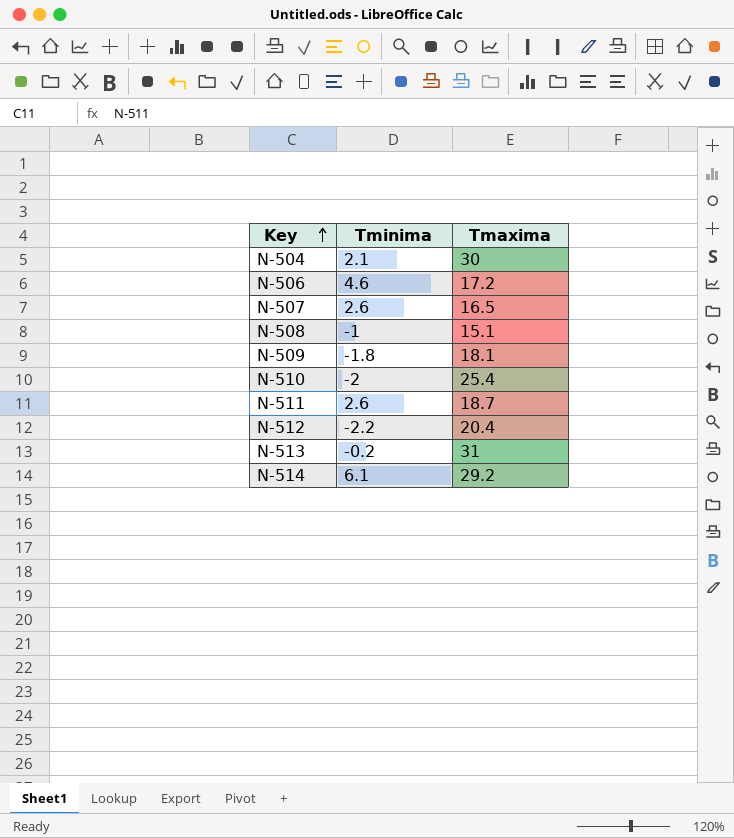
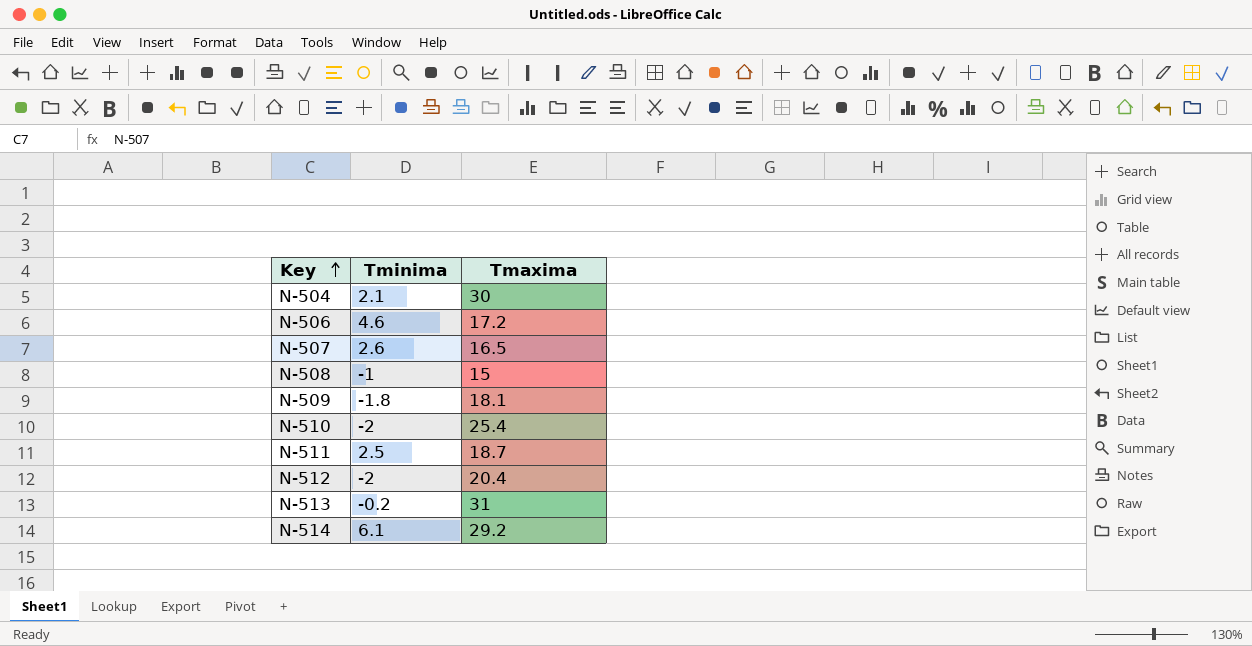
N-508 | Tmaxima: 15.1 -> 15
N-511 | Tminima: 2.6 -> 2.5
N-512 | Tminima: -2.2 -> -2

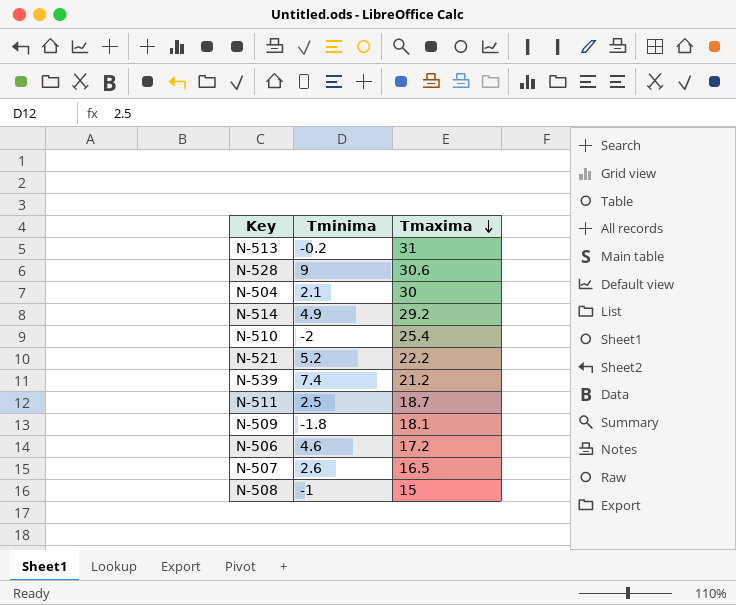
row order: Key ascending -> Tmaxima descending
row N-512: -2 | 20.4 -> none
row N-528: none -> 9 | 30.6
N-514 | Tminima: 6.1 -> 4.9
row N-521: none -> 5.2 | 22.2
row N-539: none -> 7.4 | 21.2

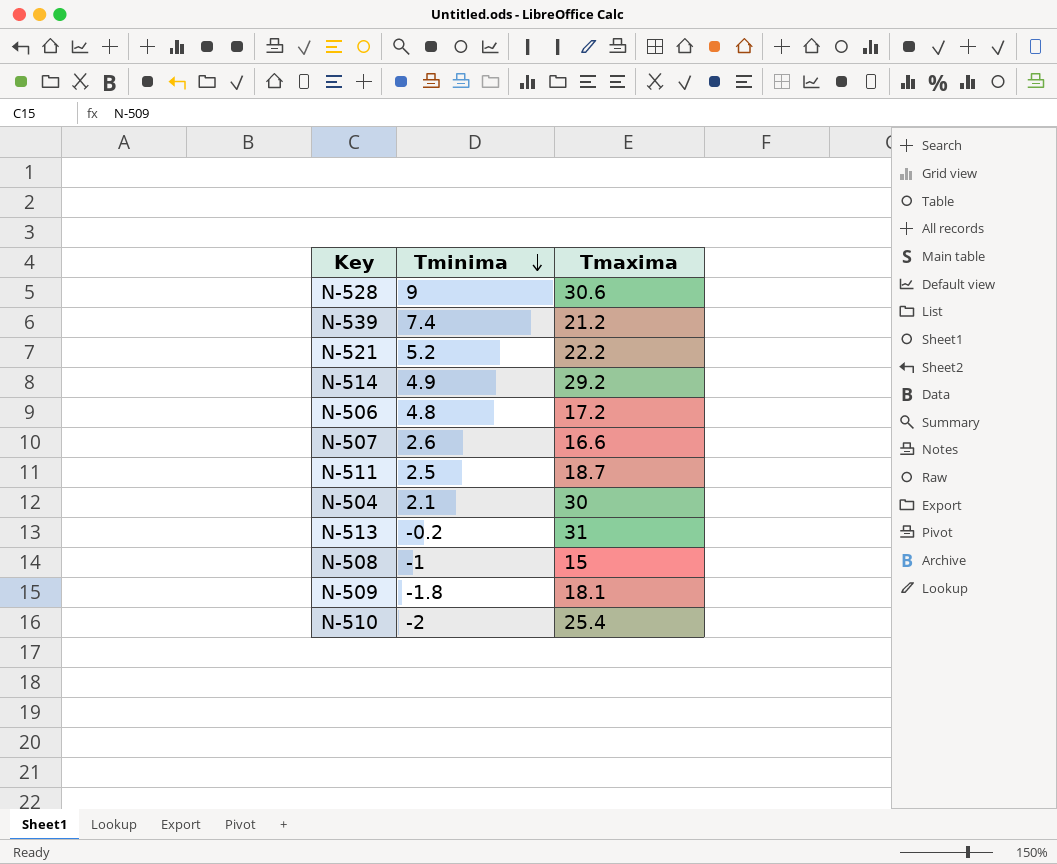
row order: Tmaxima descending -> Tminima descending
N-506 | Tminima: 4.6 -> 4.8
N-507 | Tmaxima: 16.5 -> 16.6

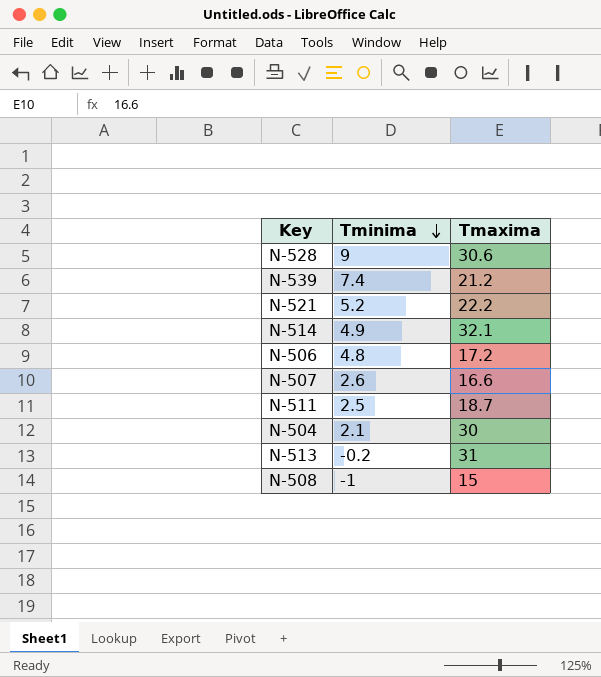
row N-509: -1.8 | 18.1 -> none
row N-510: -2 | 25.4 -> none
N-514 | Tmaxima: 29.2 -> 32.1

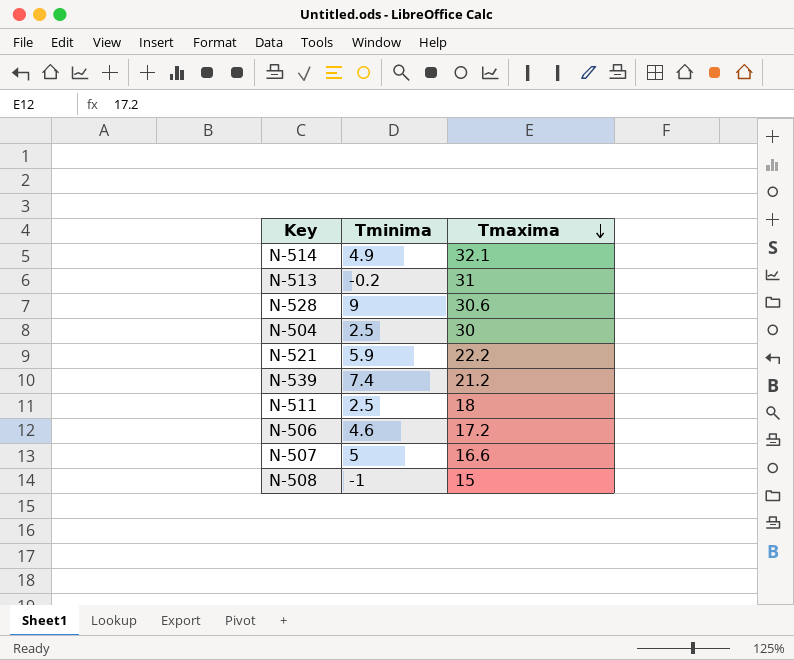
row order: Tminima descending -> Tmaxima descending
N-504 | Tminima: 2.1 -> 2.5
N-521 | Tminima: 5.2 -> 5.9
N-511 | Tmaxima: 18.7 -> 18
N-506 | Tminima: 4.8 -> 4.6
N-507 | Tminima: 2.6 -> 5

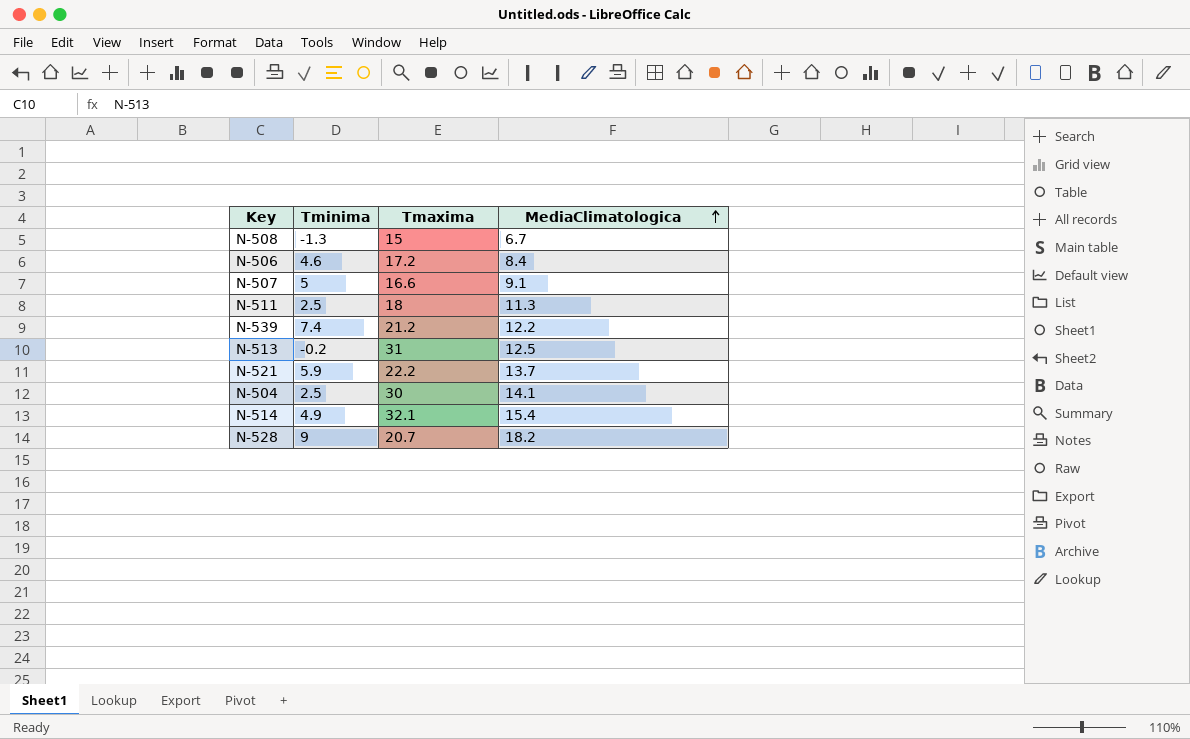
row order: Tmaxima descending -> MediaClimatologica ascending
column MediaClimatologica | position: none -> 4
N-508 | Tminima: -1 -> -1.3
N-528 | Tmaxima: 30.6 -> 20.7

